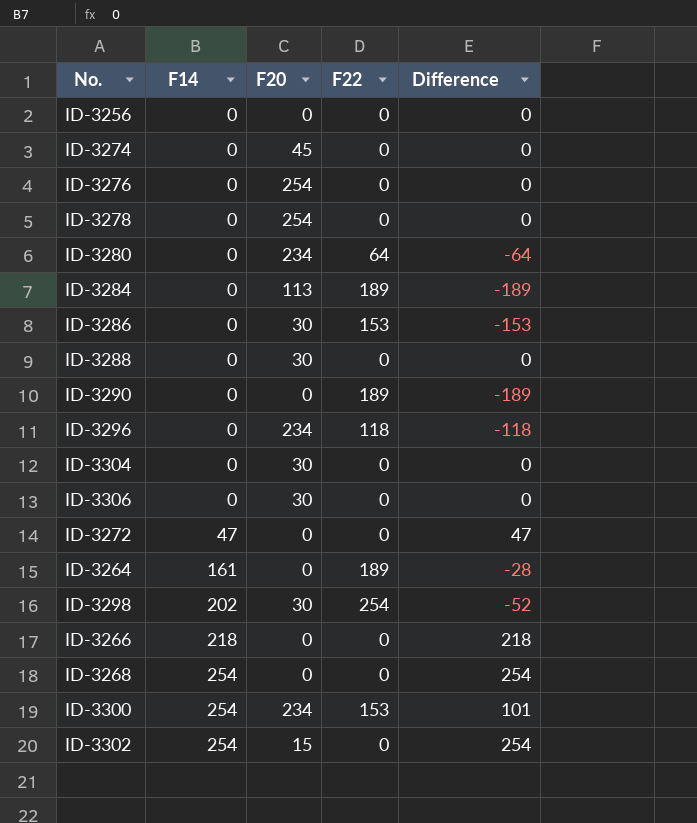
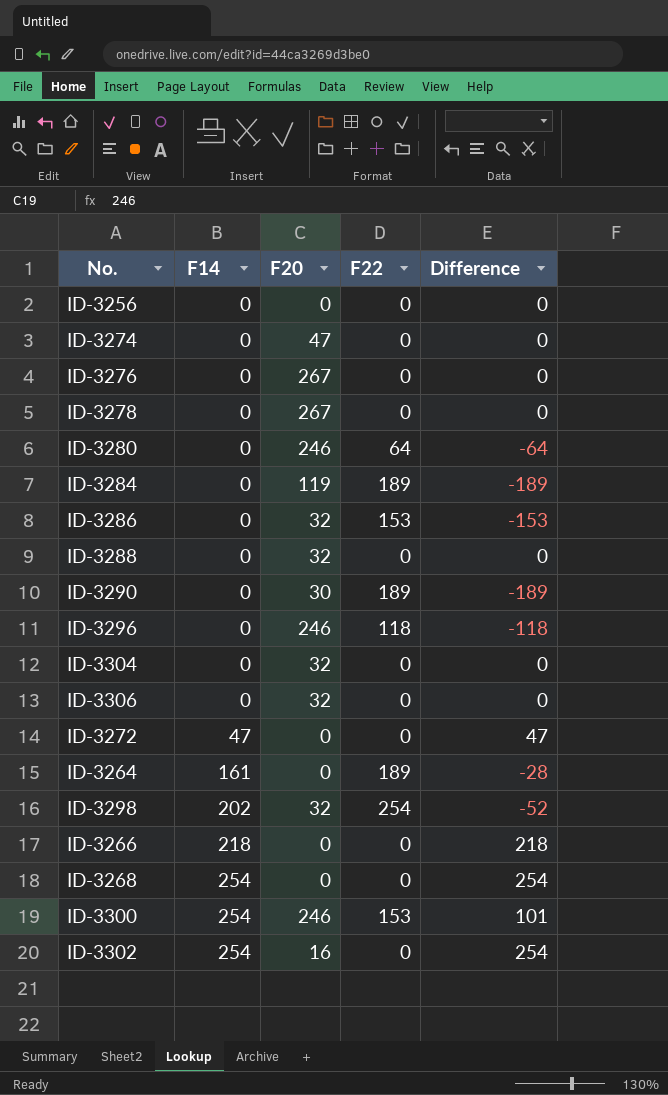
ID-3274 | F20: 45 -> 47
ID-3276 | F20: 254 -> 267
ID-3278 | F20: 254 -> 267
ID-3280 | F20: 234 -> 246
ID-3284 | F20: 113 -> 119
ID-3286 | F20: 30 -> 32
ID-3288 | F20: 30 -> 32
ID-3290 | F20: 0 -> 30
ID-3296 | F20: 234 -> 246
ID-3304 | F20: 30 -> 32
ID-3306 | F20: 30 -> 32
ID-3298 | F20: 30 -> 32
ID-3300 | F20: 234 -> 246
ID-3302 | F20: 15 -> 16

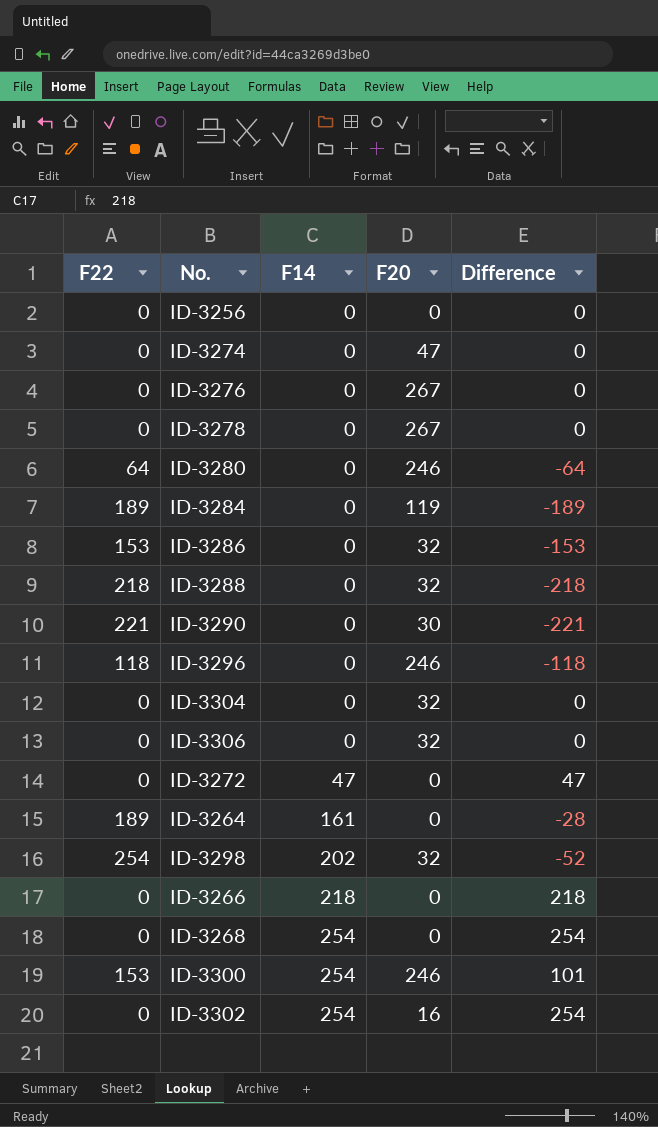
column F22 | position: 4 -> 1
ID-3288 | F22: 0 -> 218
ID-3288 | Difference: 0 -> -218
ID-3290 | F22: 189 -> 221
ID-3290 | Difference: -189 -> -221

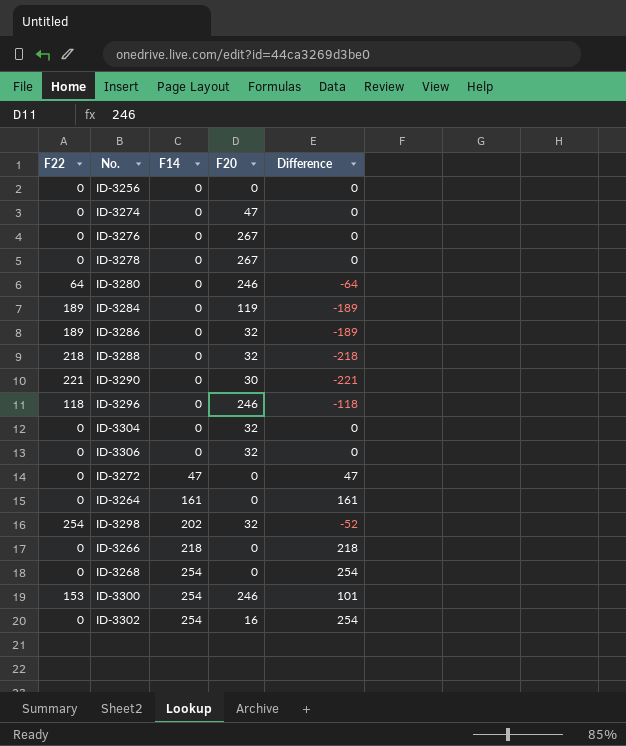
ID-3286 | F22: 153 -> 189
ID-3286 | Difference: -153 -> -189
ID-3264 | F22: 189 -> 0
ID-3264 | Difference: -28 -> 161

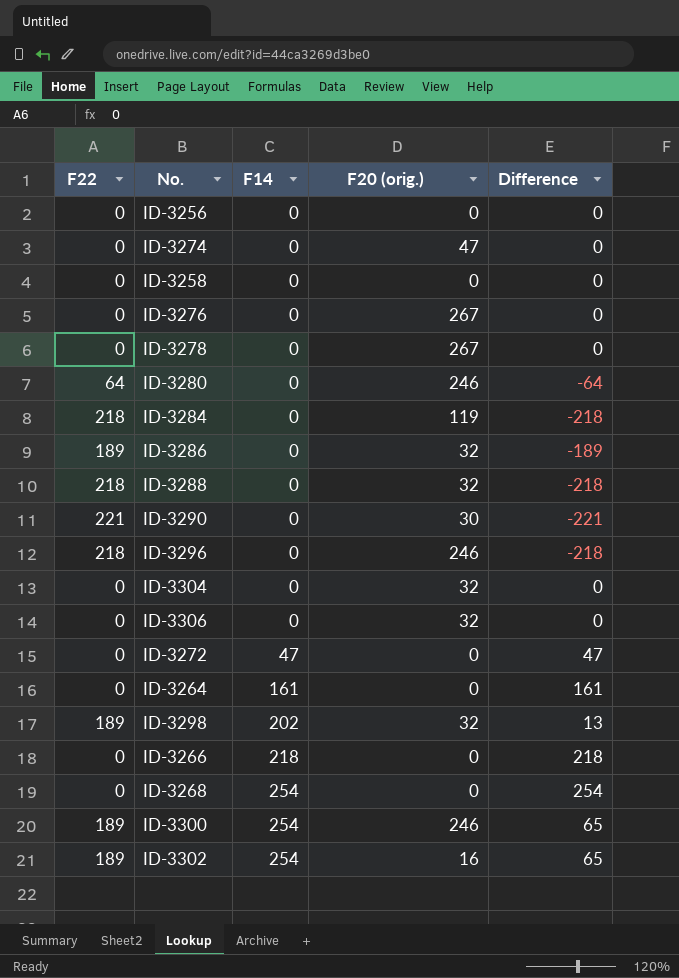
column name: F20 -> F20 (orig.)
row ID-3258: none -> 0 | 0 | 0 | 0
ID-3284 | F22: 189 -> 218
ID-3284 | Difference: -189 -> -218
ID-3296 | F22: 118 -> 218
ID-3296 | Difference: -118 -> -218
ID-3298 | F22: 254 -> 189
ID-3298 | Difference: -52 -> 13
ID-3300 | F22: 153 -> 189
ID-3300 | Difference: 101 -> 65
ID-3302 | F22: 0 -> 189
ID-3302 | Difference: 254 -> 65

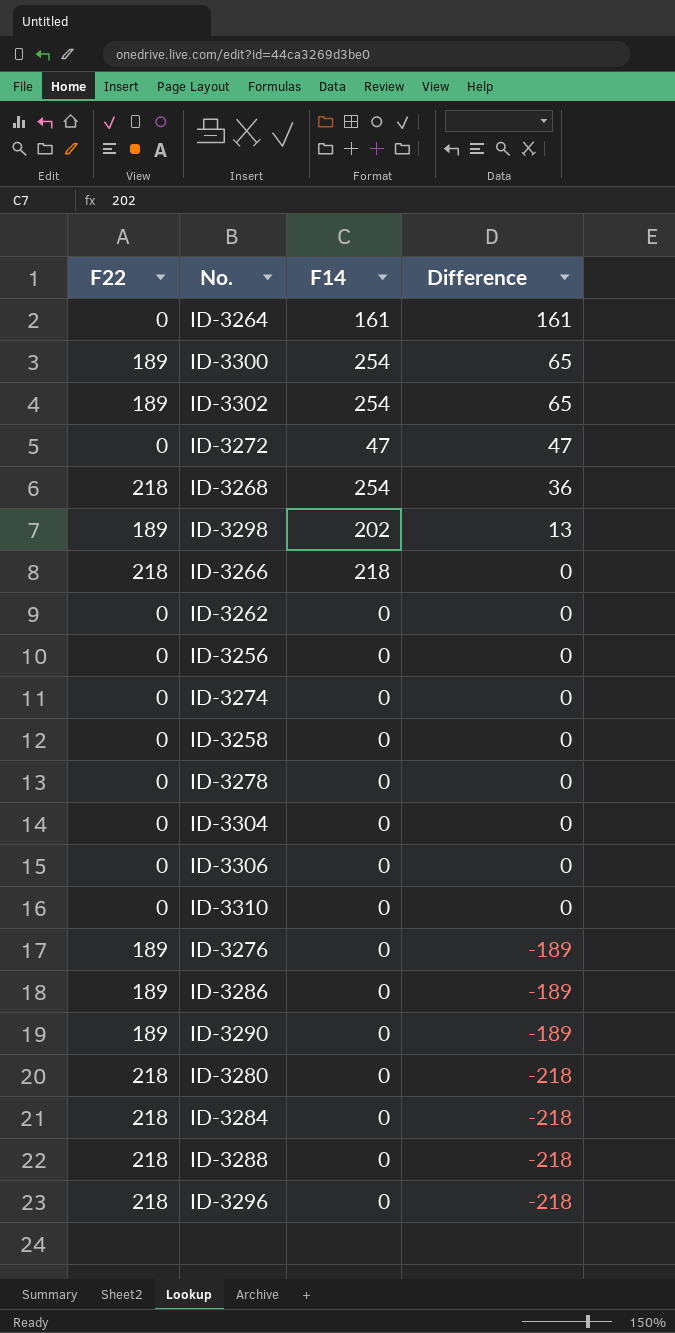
row order: F14 ascending -> Difference descending
column F20 (orig.) | position: 4 -> none
ID-3268 | F22: 0 -> 218
ID-3268 | Difference: 254 -> 36
ID-3266 | F22: 0 -> 218
ID-3266 | Difference: 218 -> 0
row ID-3262: none -> 0 | 0 | 0
row ID-3310: none -> 0 | 0 | 0
ID-3276 | F22: 0 -> 189
ID-3276 | Difference: 0 -> -189
ID-3290 | F22: 221 -> 189
ID-3290 | Difference: -221 -> -189
ID-3280 | F22: 64 -> 218
ID-3280 | Difference: -64 -> -218

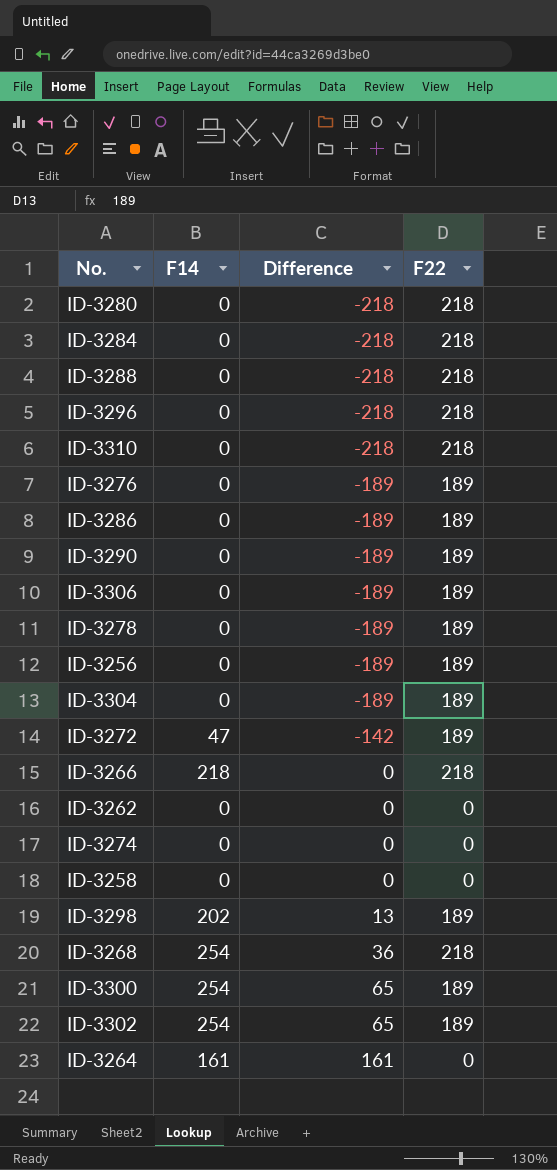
row order: Difference descending -> Difference ascending
column F22 | position: 1 -> 4
ID-3310 | Difference: 0 -> -218
ID-3310 | F22: 0 -> 218
ID-3306 | Difference: 0 -> -189
ID-3306 | F22: 0 -> 189
ID-3278 | Difference: 0 -> -189
ID-3278 | F22: 0 -> 189
ID-3256 | Difference: 0 -> -189
ID-3256 | F22: 0 -> 189
ID-3304 | Difference: 0 -> -189
ID-3304 | F22: 0 -> 189
ID-3272 | Difference: 47 -> -142
ID-3272 | F22: 0 -> 189

